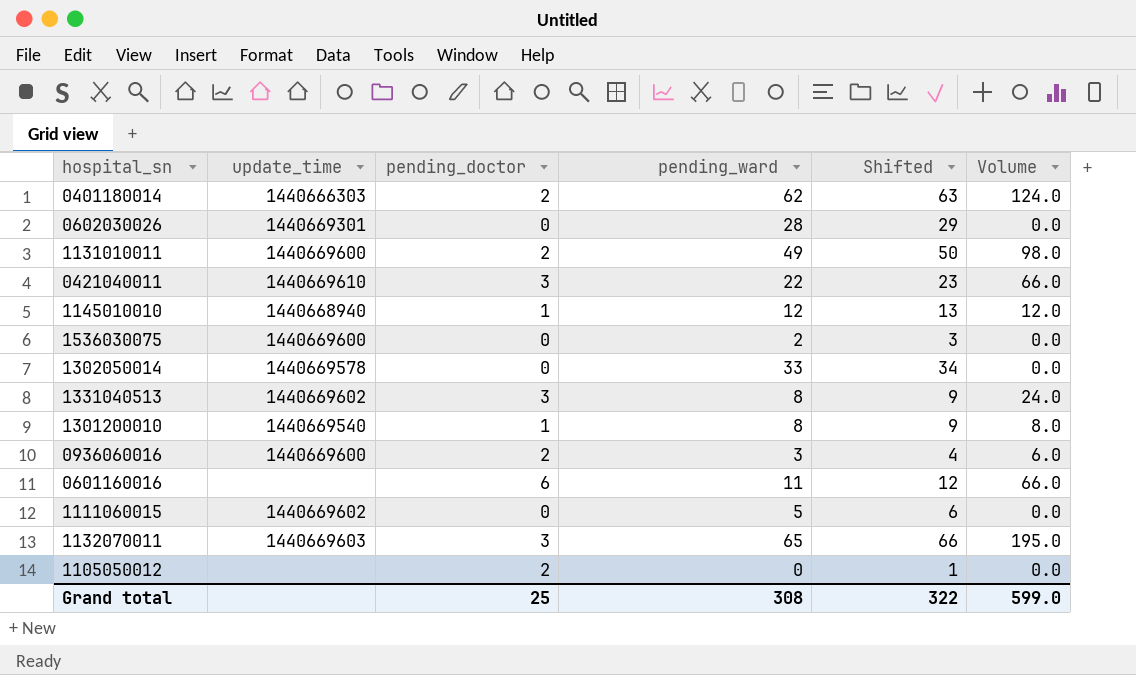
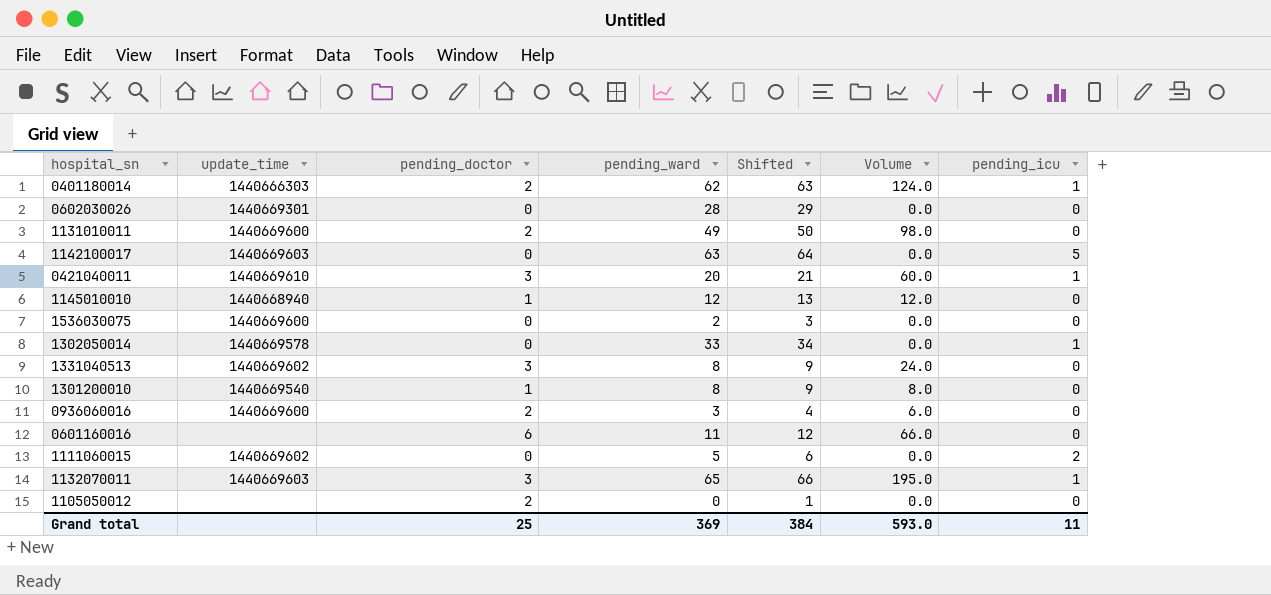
column pending_icu | position: none -> 7
row 1142100017: none -> 1440669603 | 0 | 63 | 64 | 0.0 | 5
0421040011 | pending_ward: 22 -> 20
0421040011 | Shifted: 23 -> 21
0421040011 | Volume: 66.0 -> 60.0
Grand total | pending_ward: 308 -> 369
Grand total | Shifted: 322 -> 384
Grand total | Volume: 599.0 -> 593.0

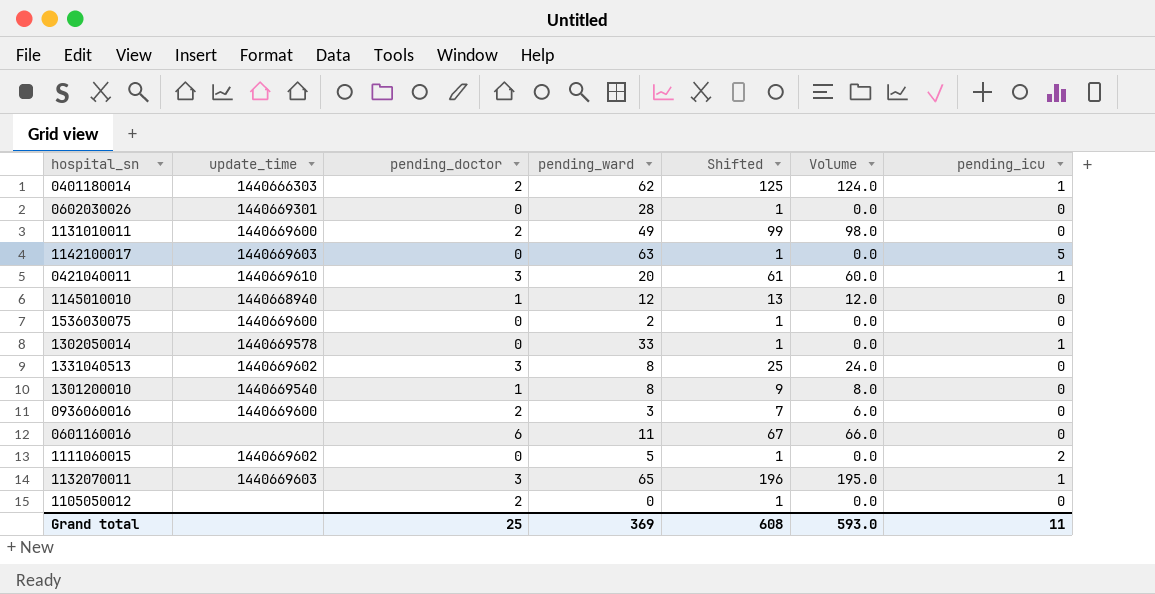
column Shifted | formula: [pending_ward] + 1 -> [Volume] + 1
Grand total | Shifted: 384 -> 608

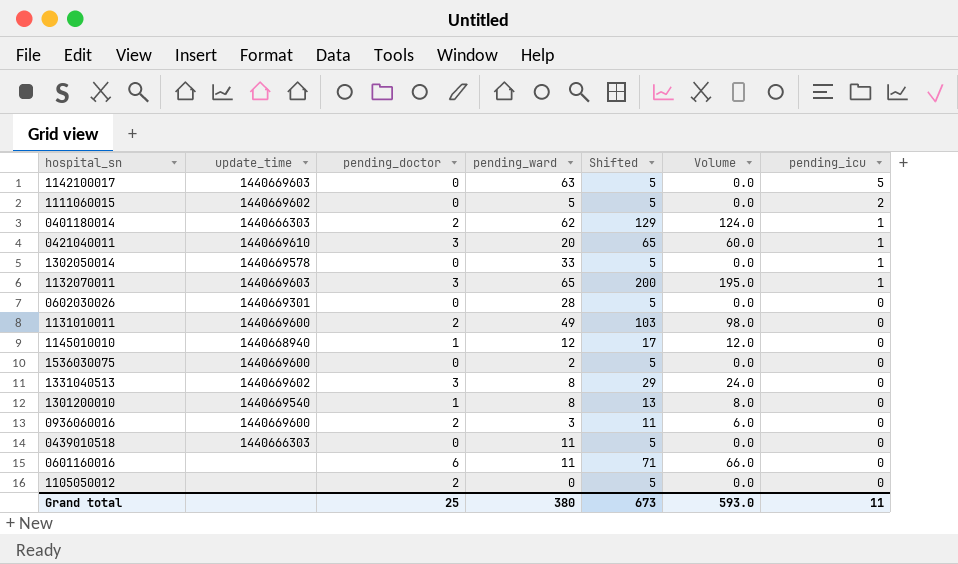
row order: none -> pending_icu descending
column Shifted | formula: [Volume] + 1 -> [Volume] + 5
row 0439010518: none -> 1440666303 | 0 | 11 | 5 | 0.0 | 0
Grand total | pending_ward: 369 -> 380
Grand total | Shifted: 608 -> 673

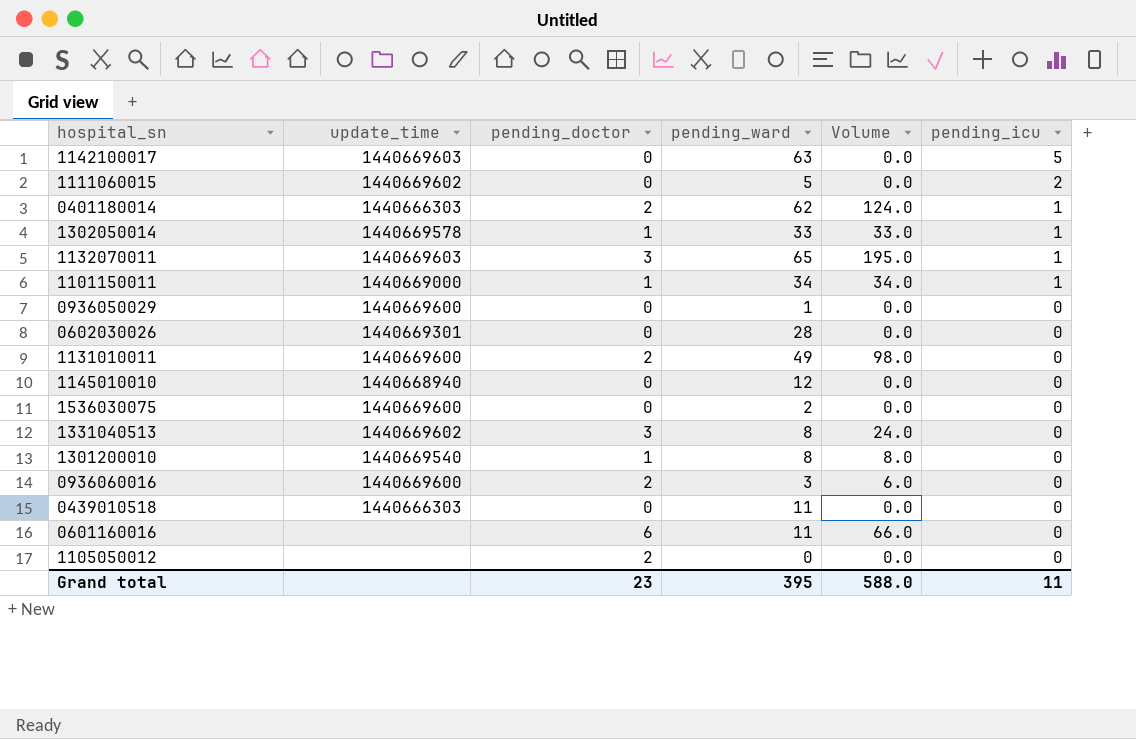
column Shifted | formula: [Volume] + 5 -> none
row 0421040011: 1440669610 | 3 | 20 | 65 | 60.0 | 1 -> none
1302050014 | pending_doctor: 0 -> 1
1302050014 | Volume: 0.0 -> 33.0
row 1101150011: none -> 1440669000 | 1 | 34 | 34.0 | 1
row 0936050029: none -> 1440669600 | 0 | 1 | 0.0 | 0
1145010010 | pending_doctor: 1 -> 0
1145010010 | Volume: 12.0 -> 0.0
Grand total | pending_doctor: 25 -> 23
Grand total | pending_ward: 380 -> 395
Grand total | Volume: 593.0 -> 588.0

